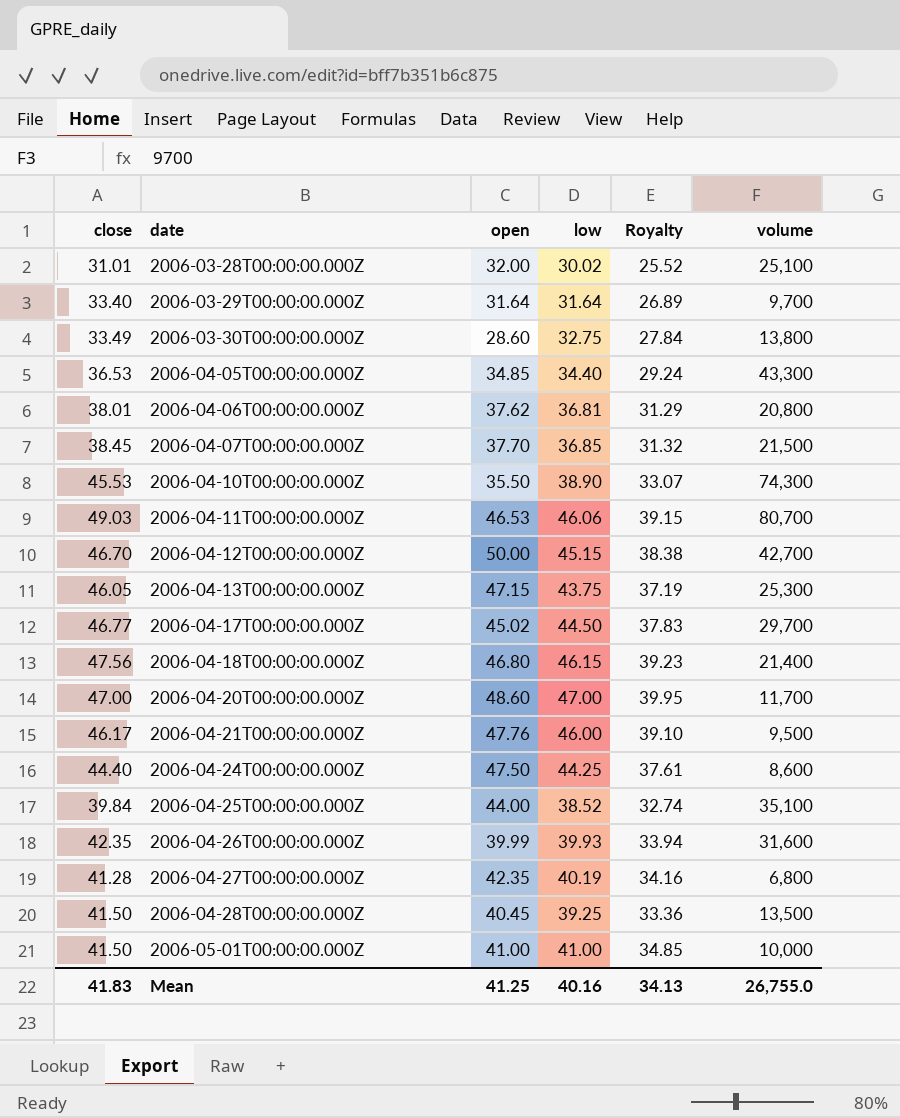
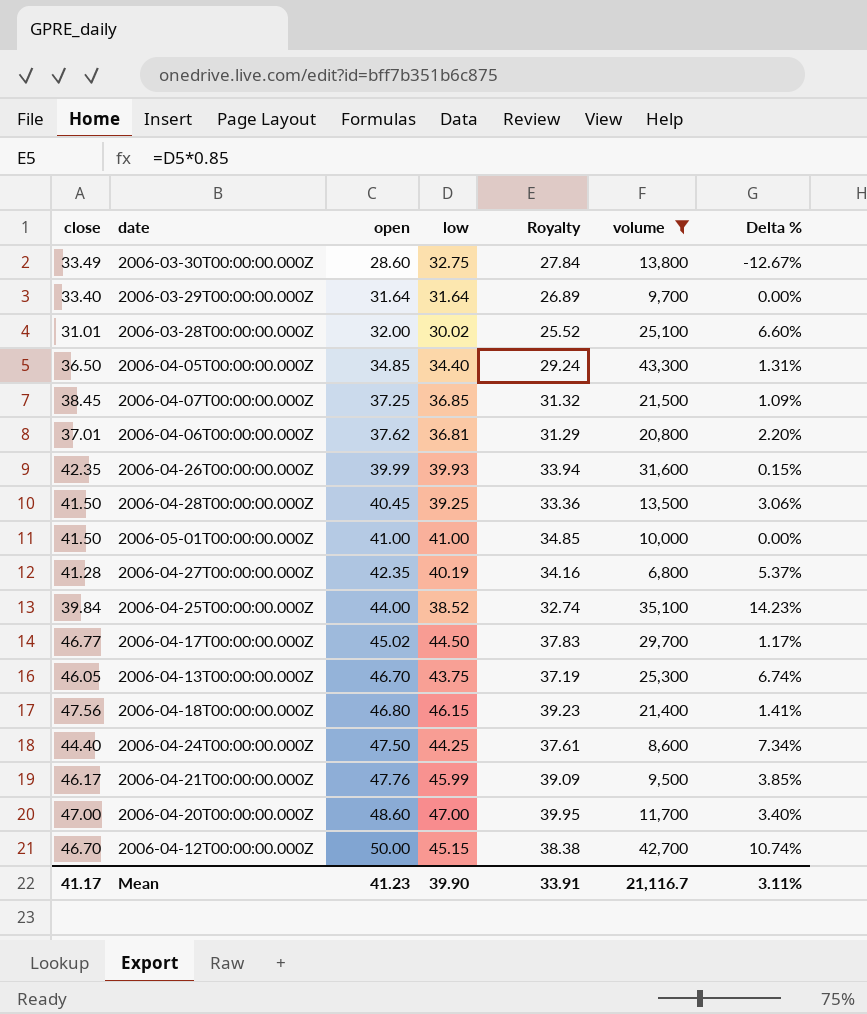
filter: none -> volume <= 43,300
row order: date ascending -> open ascending
column Delta % | formula: none -> ([open] - [low]) / [low]
2006-04-05T00:00:00.000Z | close: 36.53 -> 36.50
2006-04-07T00:00:00.000Z | open: 37.70 -> 37.25
2006-04-06T00:00:00.000Z | close: 38.01 -> 37.01
2006-04-13T00:00:00.000Z | open: 47.15 -> 46.70
2006-04-21T00:00:00.000Z | low: 46.00 -> 45.99
2006-04-21T00:00:00.000Z | Royalty: 39.10 -> 39.09
Mean | close: 41.83 -> 41.17
Mean | open: 41.25 -> 41.23
Mean | low: 40.16 -> 39.90
Mean | Royalty: 34.13 -> 33.91
Mean | volume: 26,755.0 -> 21,116.7

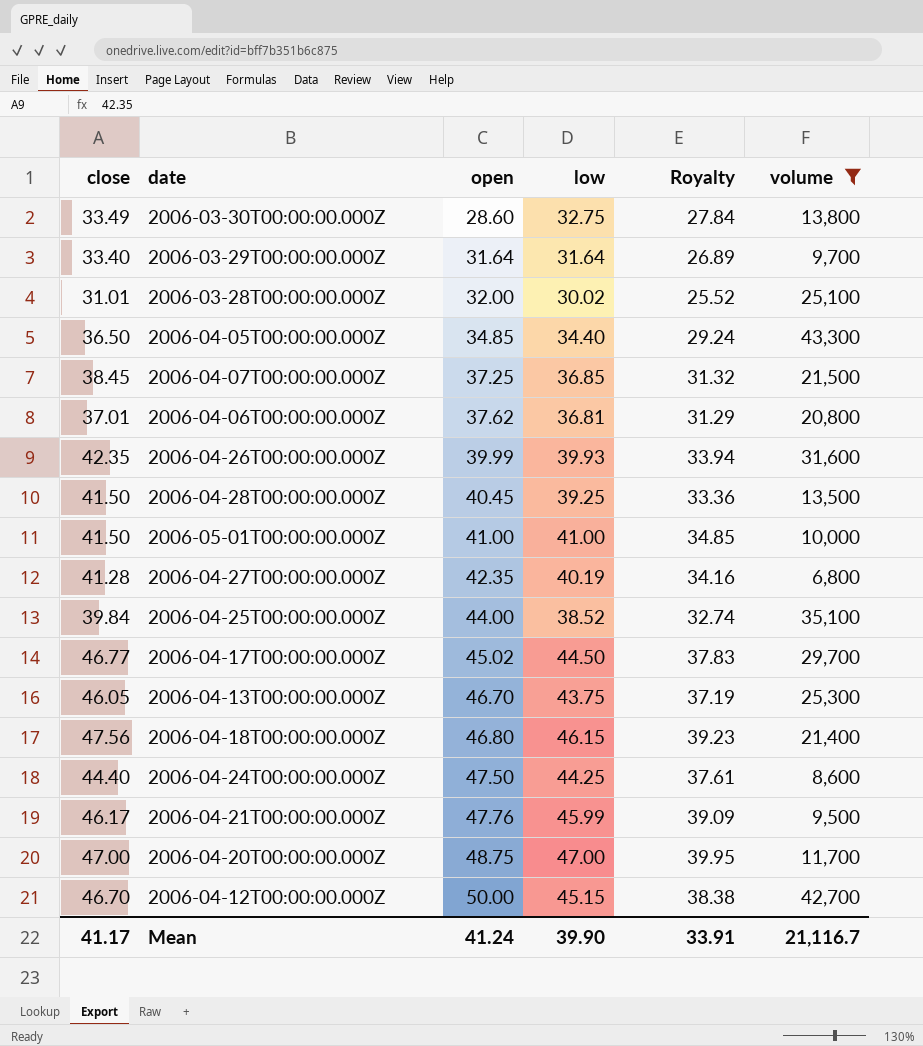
column Delta % | formula: ([open] - [low]) / [low] -> none
2006-04-20T00:00:00.000Z | open: 48.60 -> 48.75
Mean | open: 41.23 -> 41.24

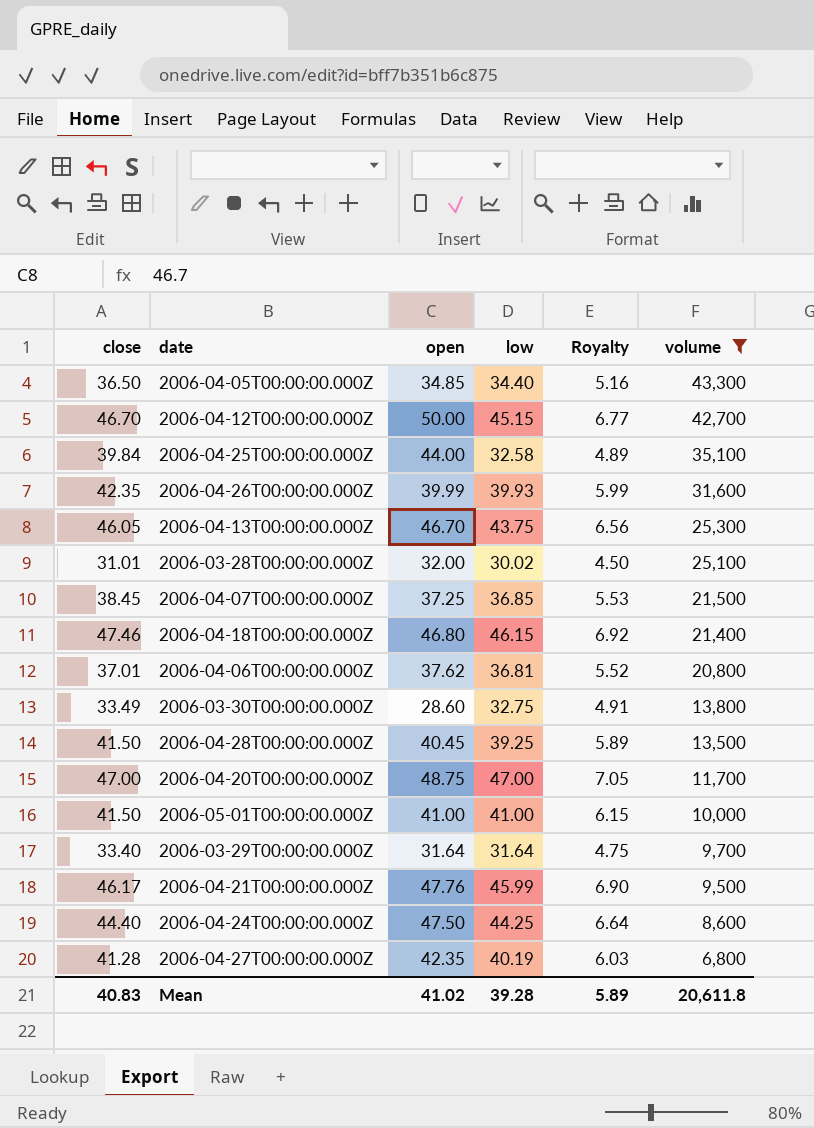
row order: open ascending -> volume descending
column Royalty | formula: [low] * 0.85 -> [low] * 0.15
row 2006-04-17T00:00:00.000Z: 46.77 | 45.02 | 44.50 | 37.83 | 29,700 -> none
2006-04-25T00:00:00.000Z | low: 38.52 -> 32.58
2006-04-18T00:00:00.000Z | close: 47.56 -> 47.46
Mean | close: 41.17 -> 40.83
Mean | open: 41.24 -> 41.02
Mean | low: 39.90 -> 39.28
Mean | Royalty: 33.91 -> 5.89
Mean | volume: 21,116.7 -> 20,611.8

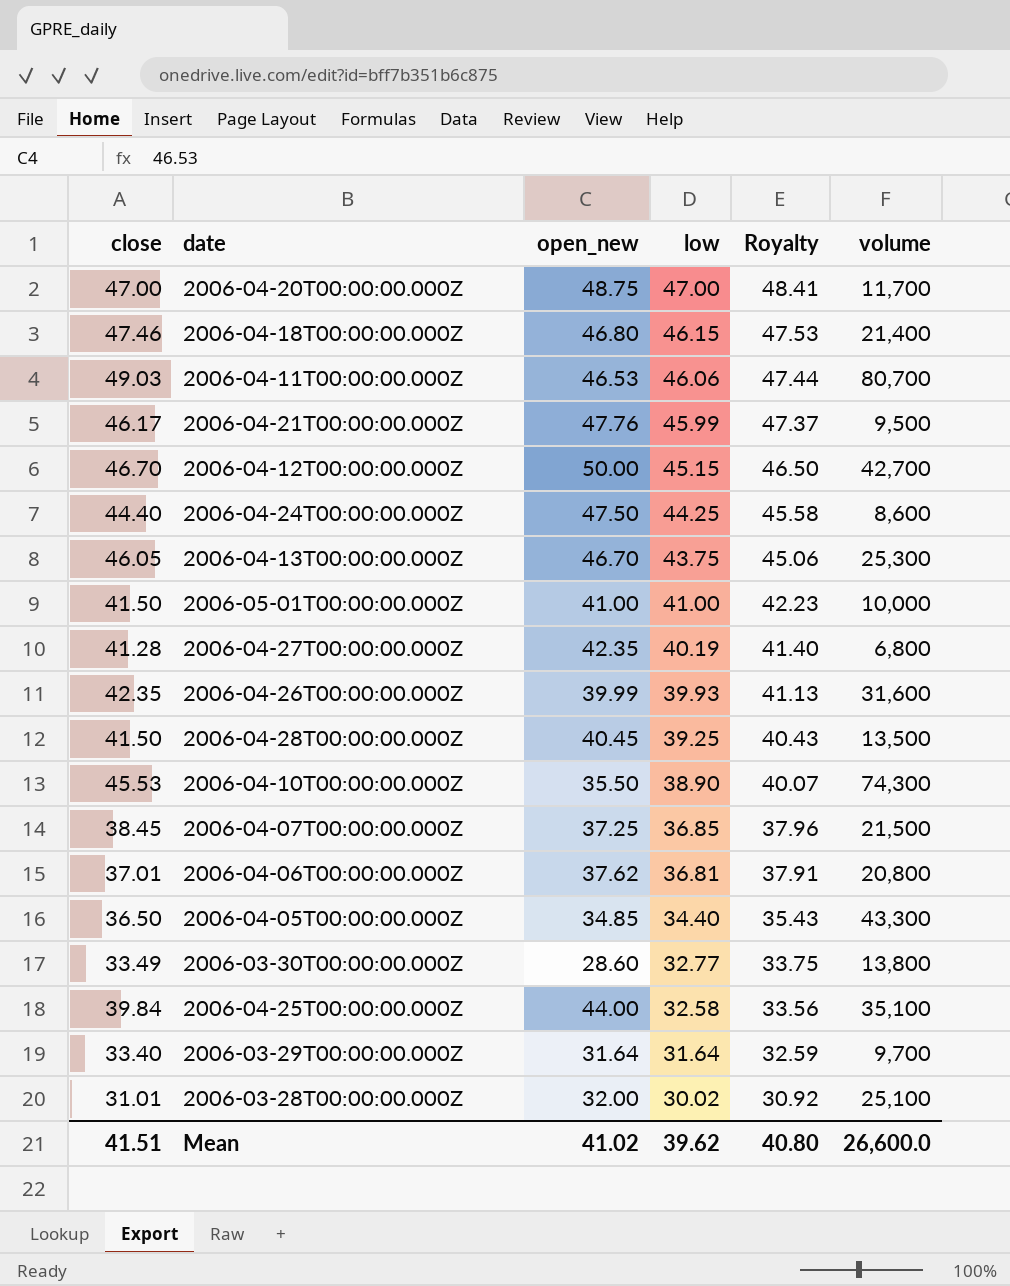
filter: volume <= 43,300 -> none
row order: volume descending -> low descending
column name: open -> open_new
column Royalty | formula: [low] * 0.15 -> [low] * 1.03
2006-03-30T00:00:00.000Z | low: 32.75 -> 32.77
Mean | close: 40.83 -> 41.51
Mean | low: 39.28 -> 39.62
Mean | Royalty: 5.89 -> 40.80
Mean | volume: 20,611.8 -> 26,600.0

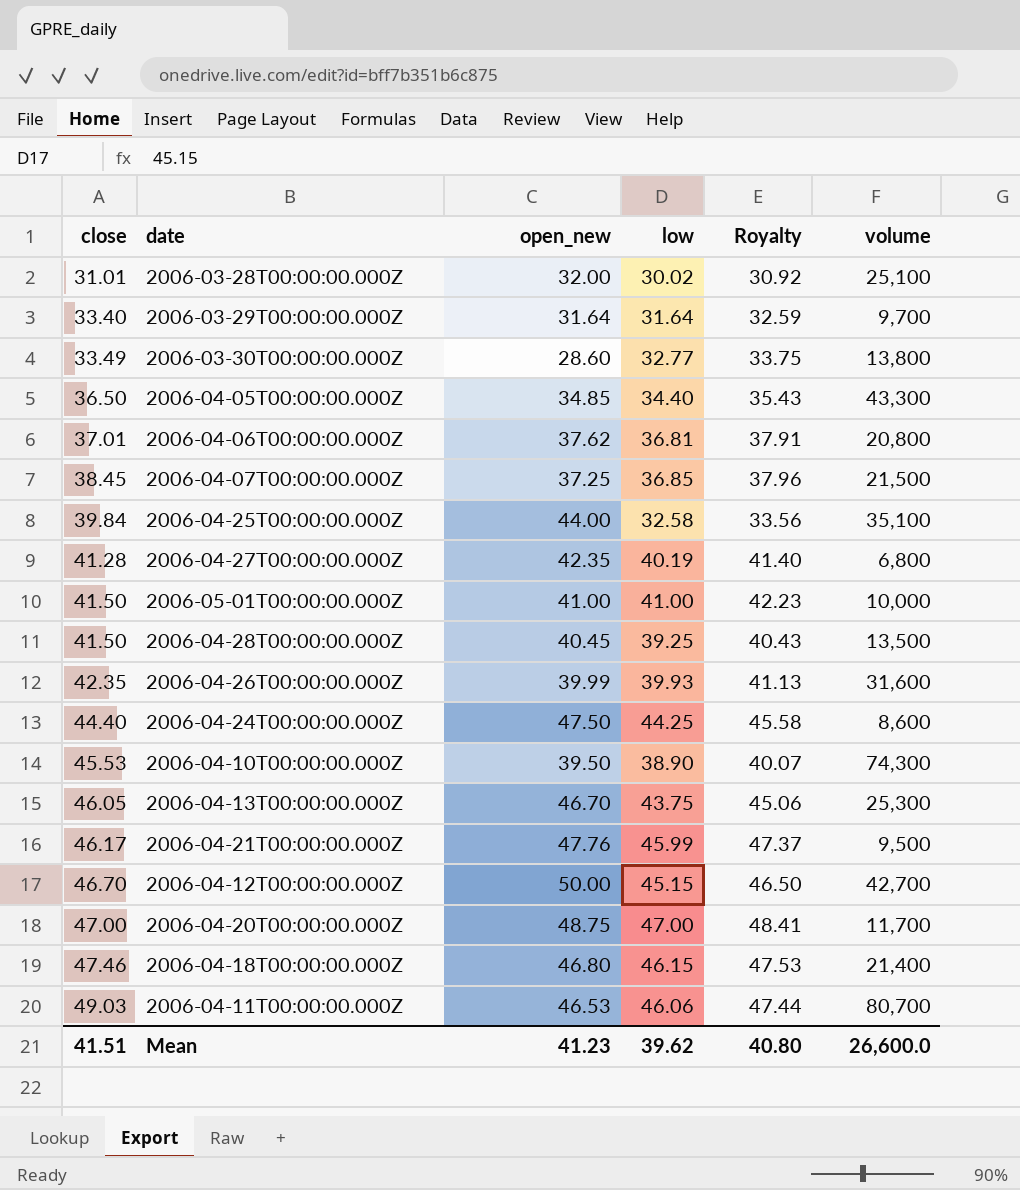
row order: low descending -> close ascending
2006-04-10T00:00:00.000Z | open_new: 35.50 -> 39.50
Mean | open_new: 41.02 -> 41.23

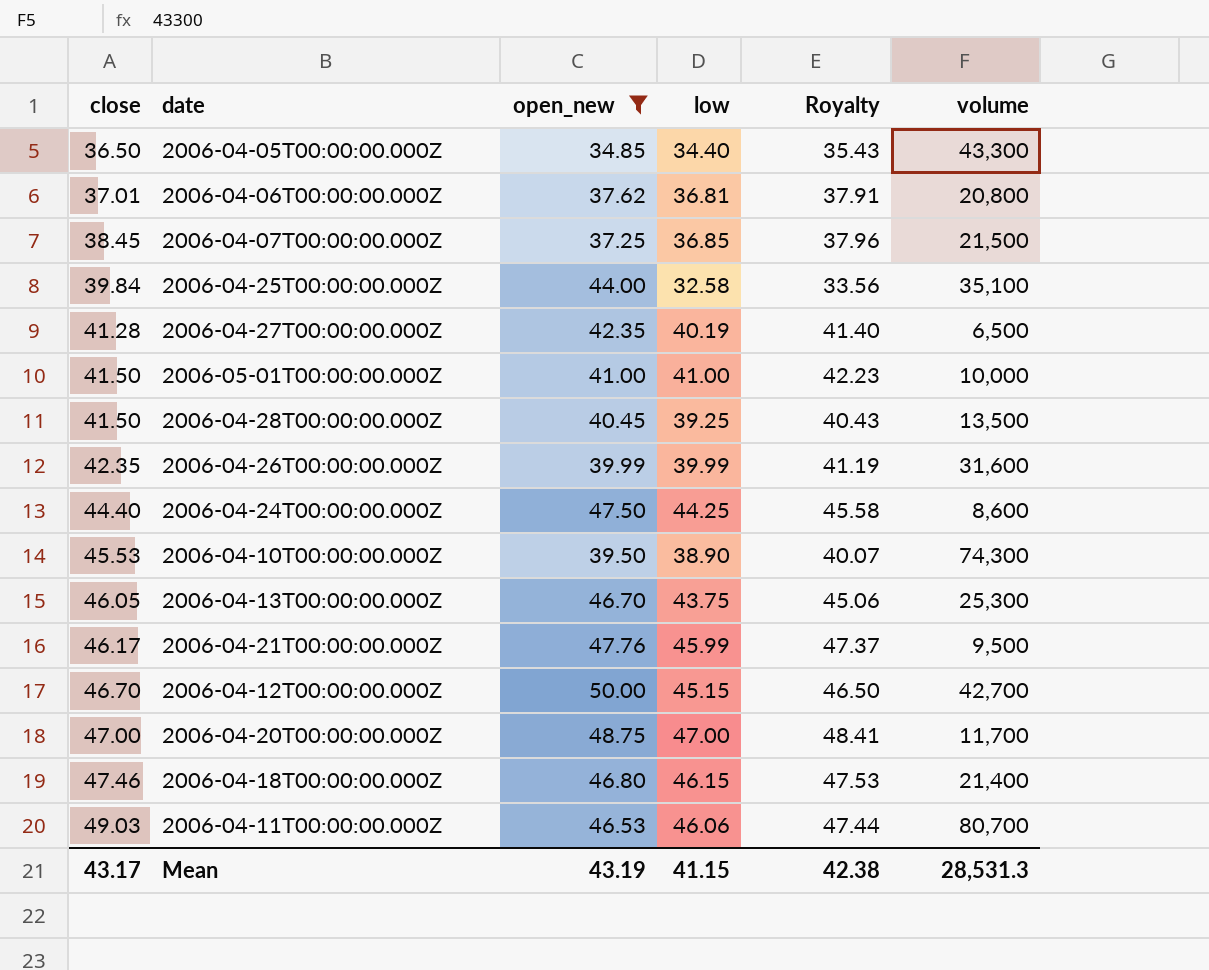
filter: none -> open_new >= 34.85
2006-04-27T00:00:00.000Z | volume: 6,800 -> 6,500
2006-04-26T00:00:00.000Z | low: 39.93 -> 39.99
2006-04-26T00:00:00.000Z | Royalty: 41.13 -> 41.19
Mean | close: 41.51 -> 43.17
Mean | open_new: 41.23 -> 43.19
Mean | low: 39.62 -> 41.15
Mean | Royalty: 40.80 -> 42.38
Mean | volume: 26,600.0 -> 28,531.3

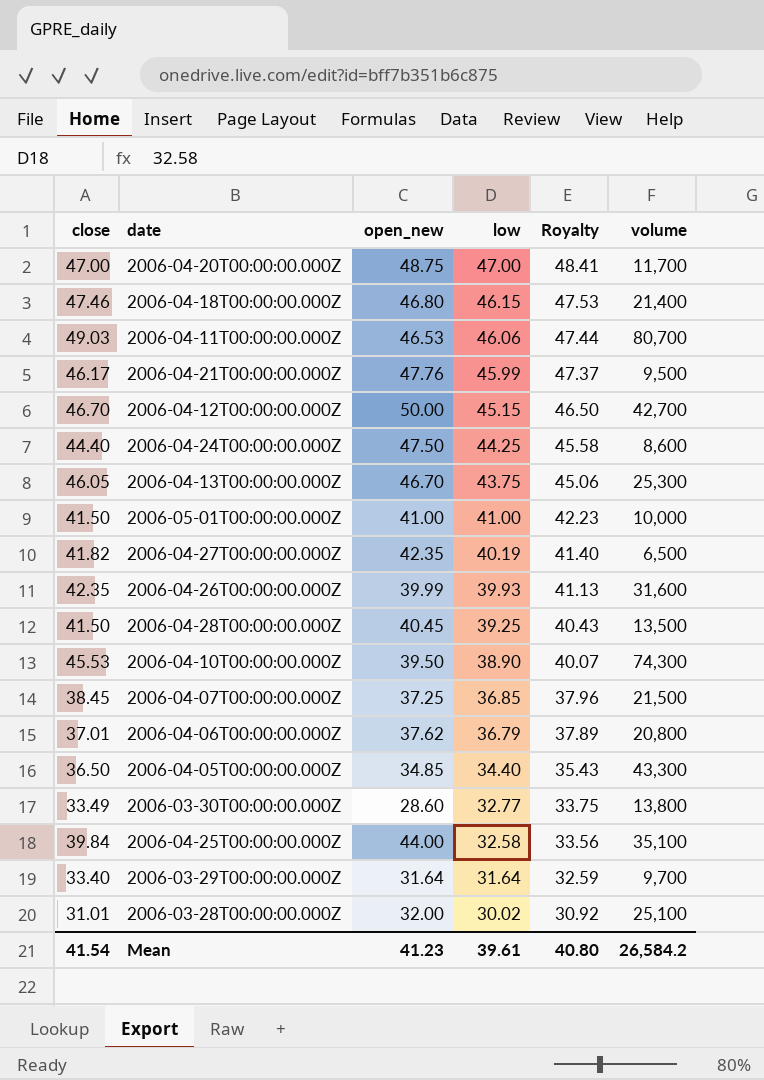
filter: open_new >= 34.85 -> none
row order: close ascending -> low descending
2006-04-27T00:00:00.000Z | close: 41.28 -> 41.82
2006-04-26T00:00:00.000Z | low: 39.99 -> 39.93
2006-04-26T00:00:00.000Z | Royalty: 41.19 -> 41.13
2006-04-06T00:00:00.000Z | low: 36.81 -> 36.79
2006-04-06T00:00:00.000Z | Royalty: 37.91 -> 37.89
Mean | close: 43.17 -> 41.54
Mean | open_new: 43.19 -> 41.23
Mean | low: 41.15 -> 39.61
Mean | Royalty: 42.38 -> 40.80
Mean | volume: 28,531.3 -> 26,584.2

